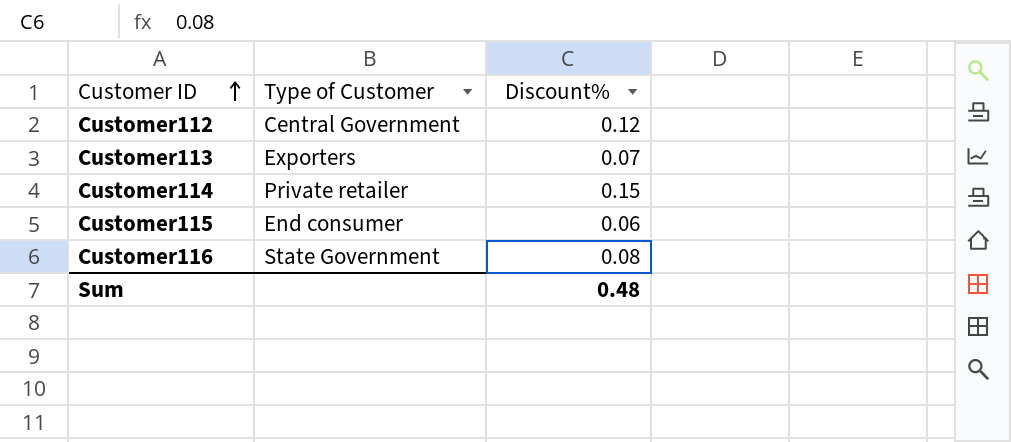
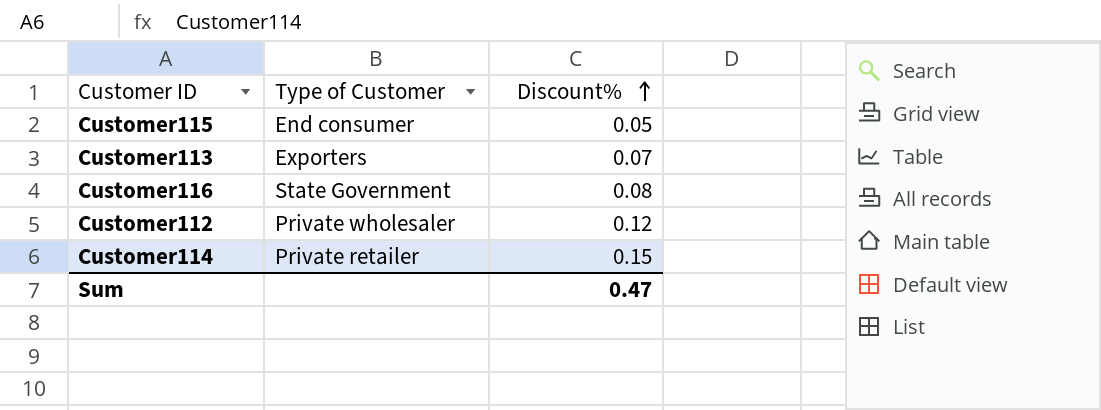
row order: Customer ID ascending -> Discount% ascending
Customer115 | Discount%: 0.06 -> 0.05
Customer112 | Type of Customer: Central Government -> Private wholesaler
Sum | Discount%: 0.48 -> 0.47

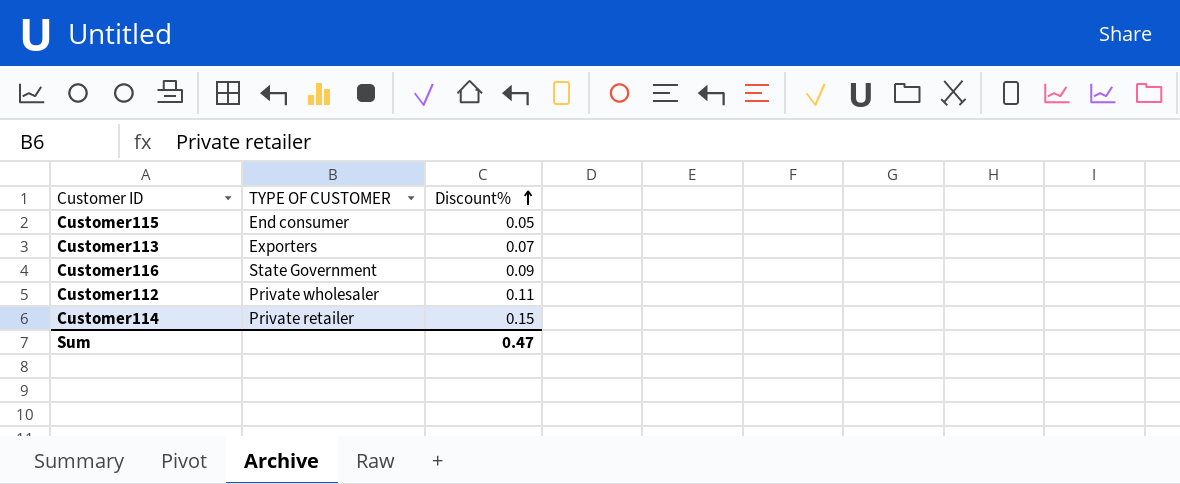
column name: Type of Customer -> TYPE OF CUSTOMER
Customer116 | Discount%: 0.08 -> 0.09
Customer112 | Discount%: 0.12 -> 0.11

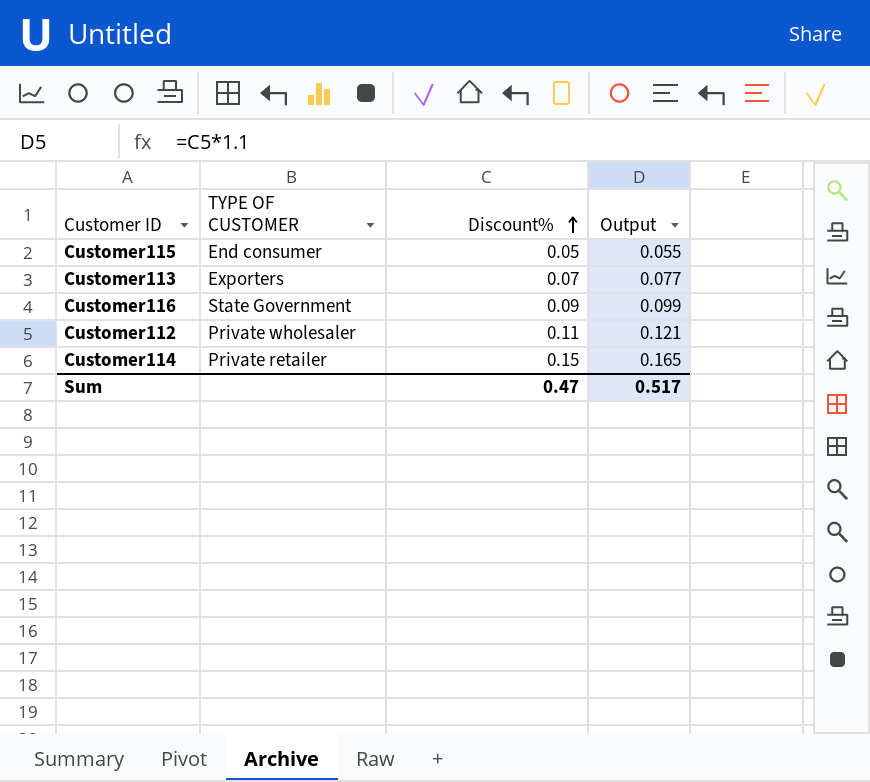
column Output | formula: none -> [Discount%] * 1.1

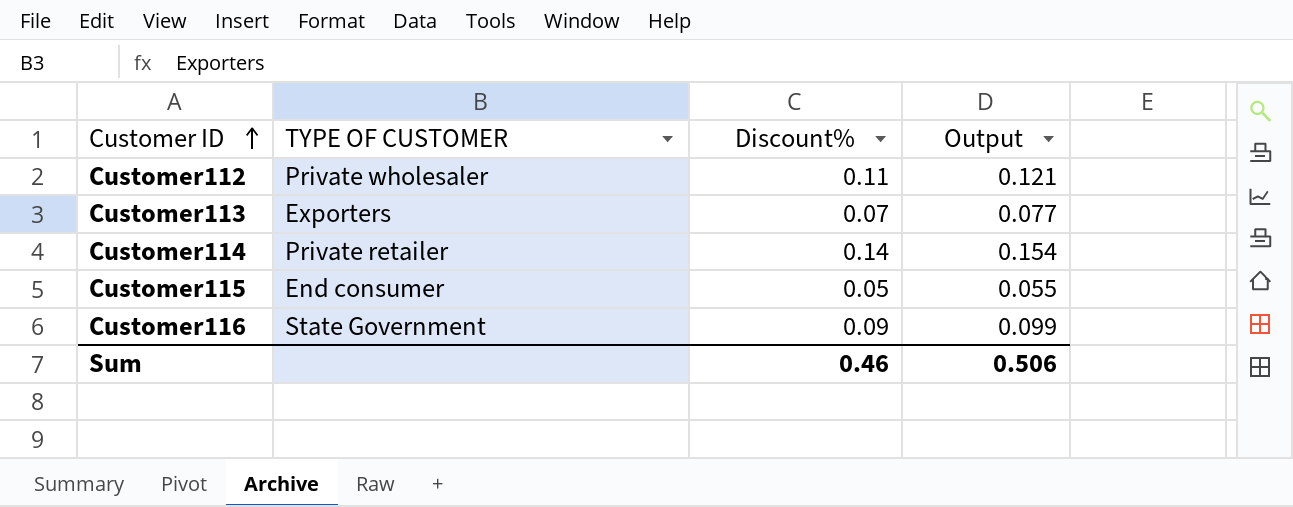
row order: Discount% ascending -> Customer ID ascending
Customer114 | Discount%: 0.15 -> 0.14
Customer114 | Output: 0.165 -> 0.154
Sum | Discount%: 0.47 -> 0.46
Sum | Output: 0.517 -> 0.506

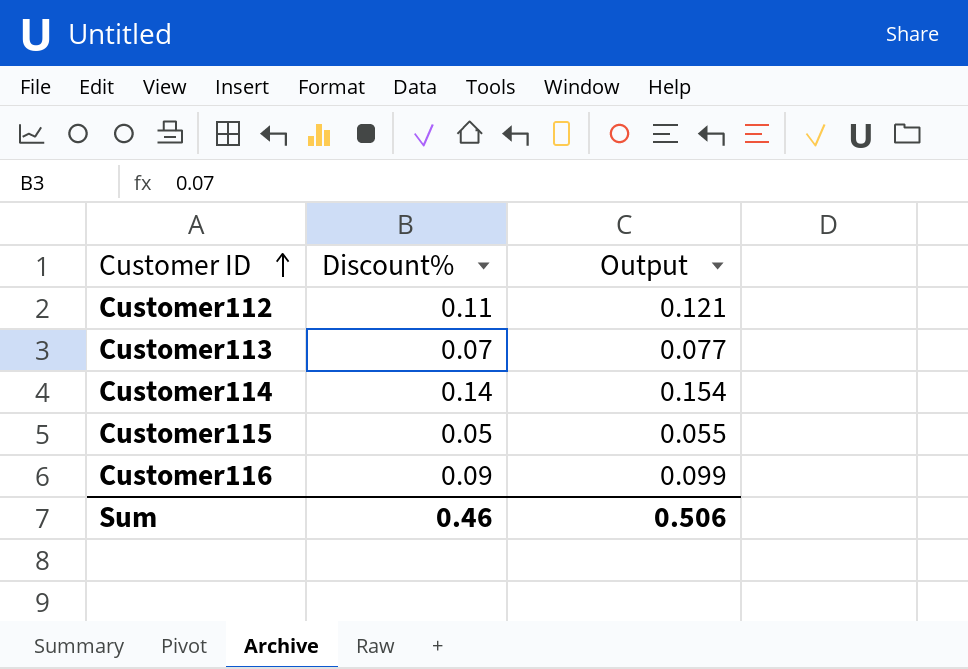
column TYPE OF CUSTOMER | position: 2 -> none

